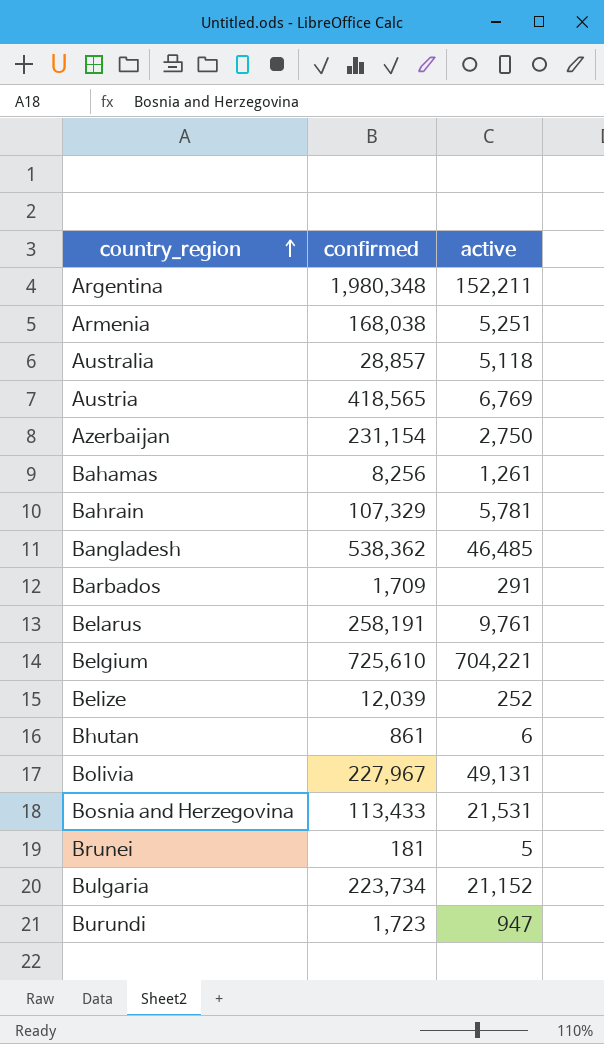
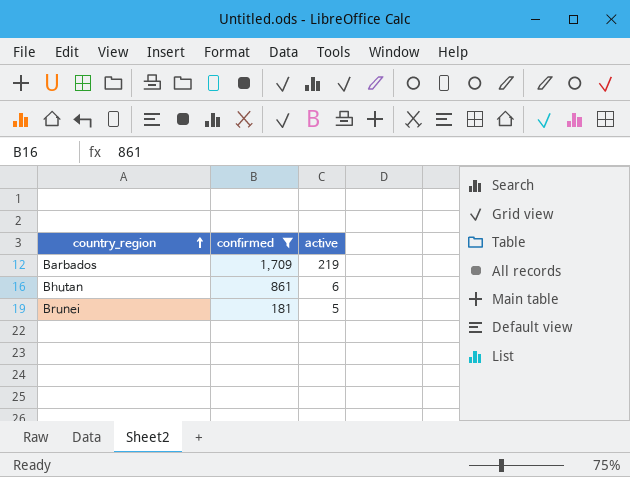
filter: none -> confirmed <= 1,709
Barbados | active: 291 -> 219

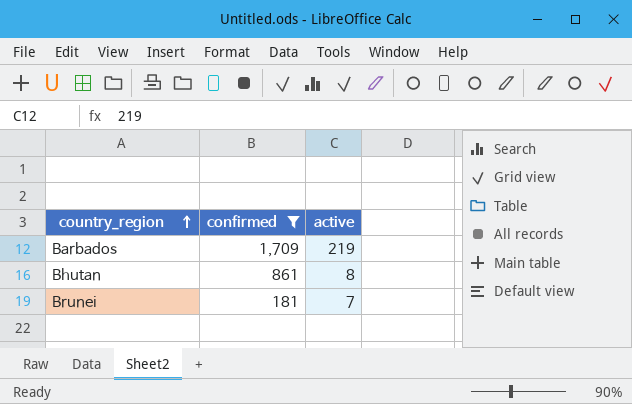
Bhutan | active: 6 -> 8
Brunei | active: 5 -> 7

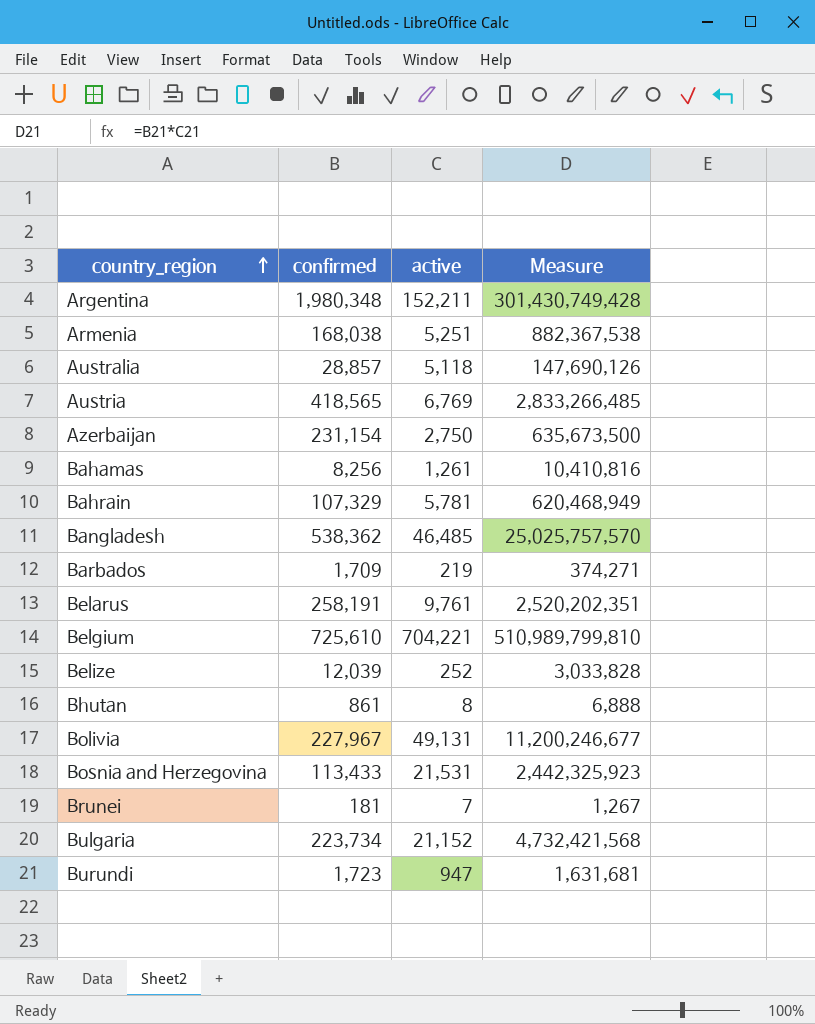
filter: confirmed <= 1,709 -> none
column Measure | formula: none -> [confirmed] * [active]

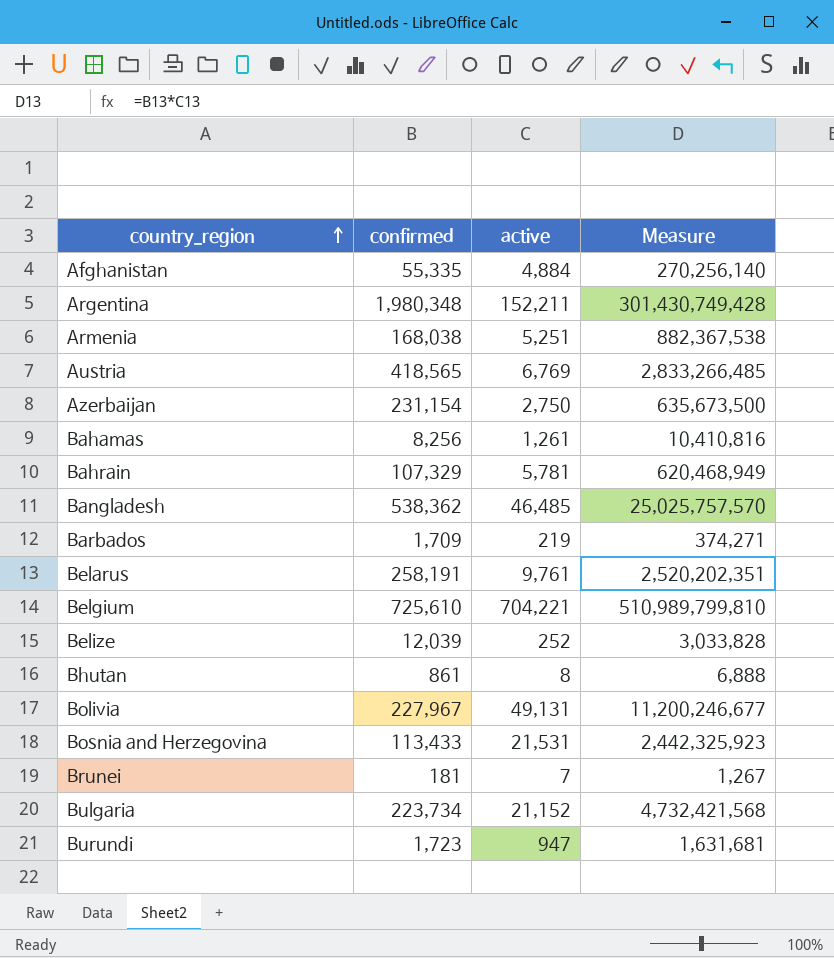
row Australia: 28,857 | 5,118 | 147,690,126 -> none
row Afghanistan: none -> 55,335 | 4,884 | 270,256,140

